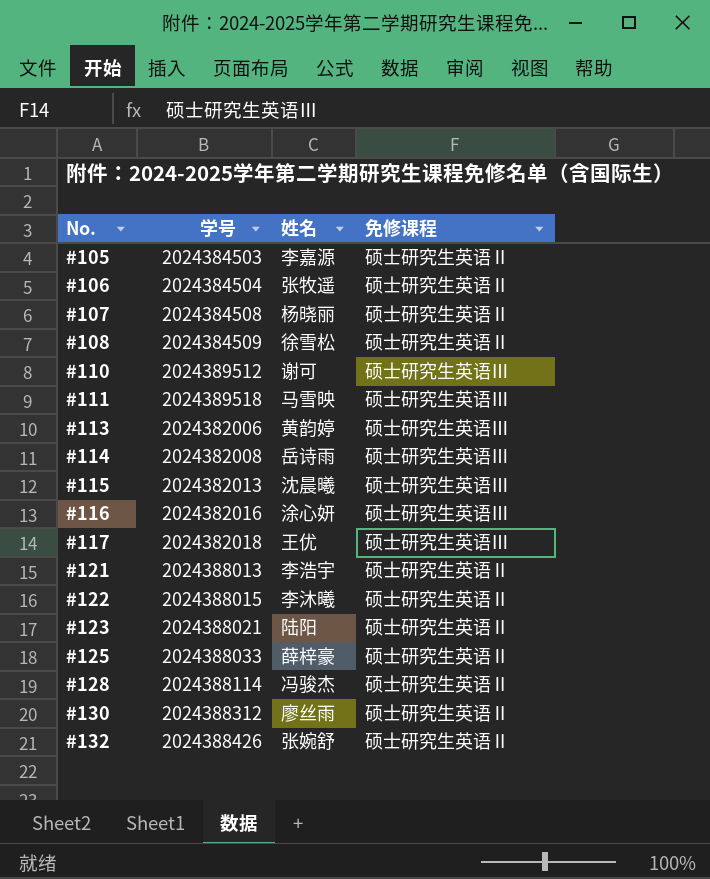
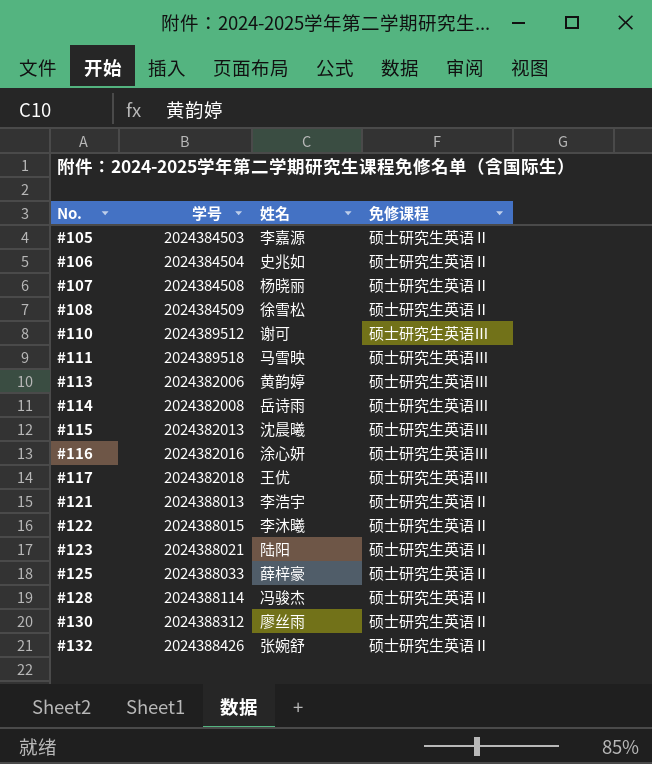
#106 | 姓名: 张牧遥 -> 史兆如

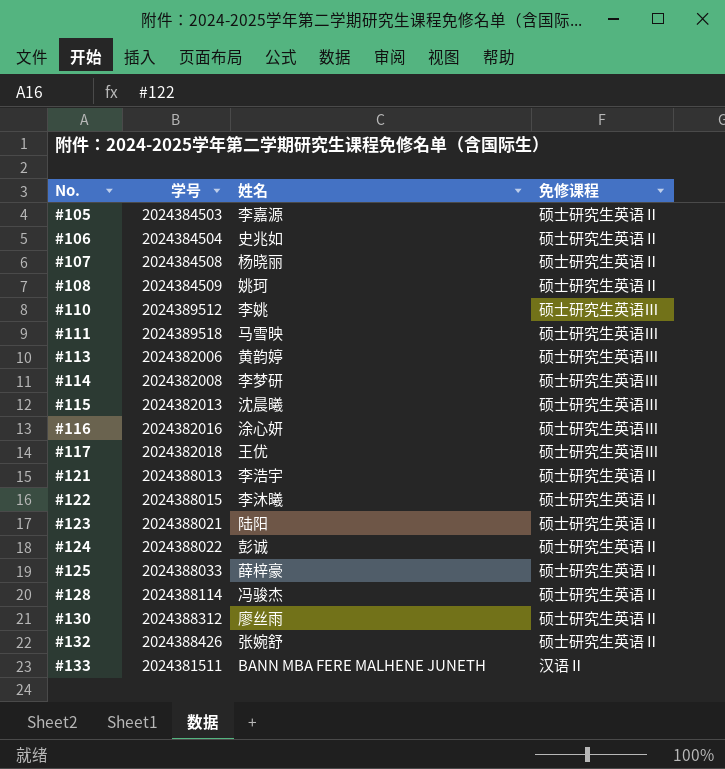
#108 | 姓名: 徐雪松 -> 姚珂
#110 | 姓名: 谢可 -> 李姚
#114 | 姓名: 岳诗雨 -> 李梦研
row #124: none -> 2024388022 | 彭诚 | 硕士研究生英语Ⅱ
row #133: none -> 2024381511 | BANN MBA FERE MALHENE JUNETH | 汉语Ⅱ

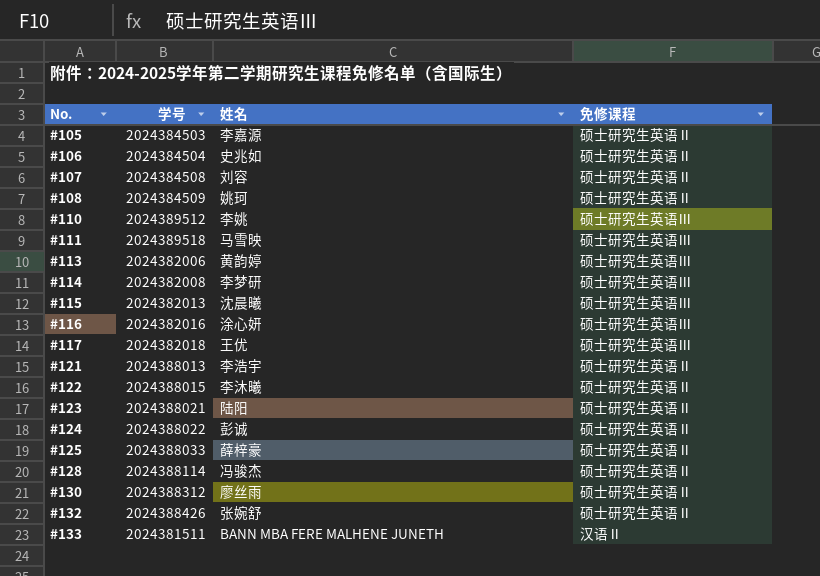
#107 | 姓名: 杨晓丽 -> 刘容

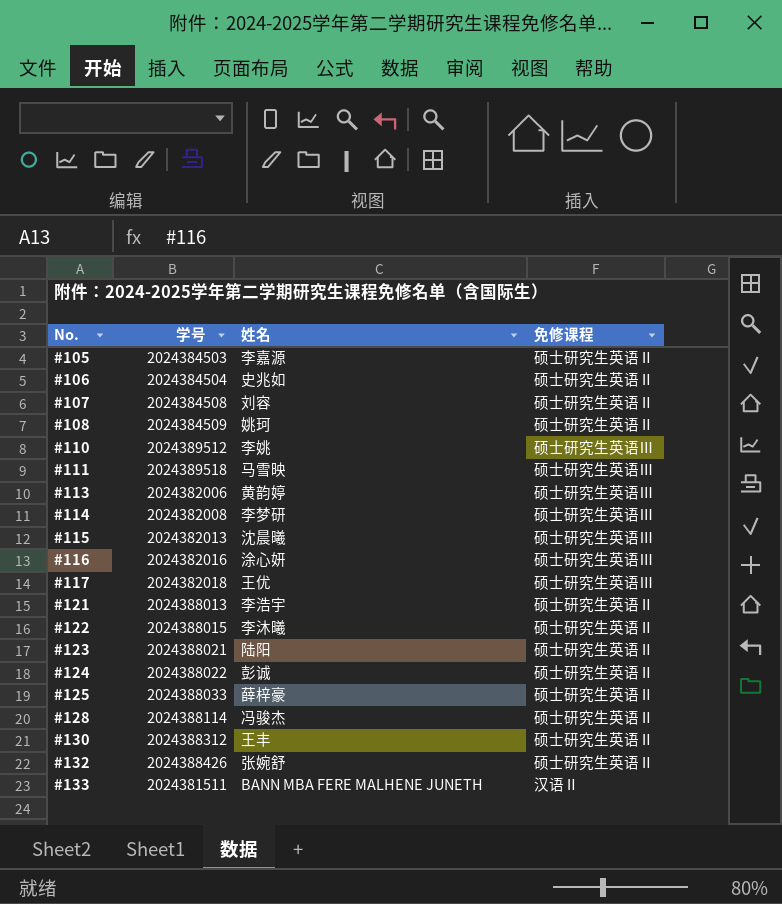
#130 | 姓名: 廖丝雨 -> 王丰

